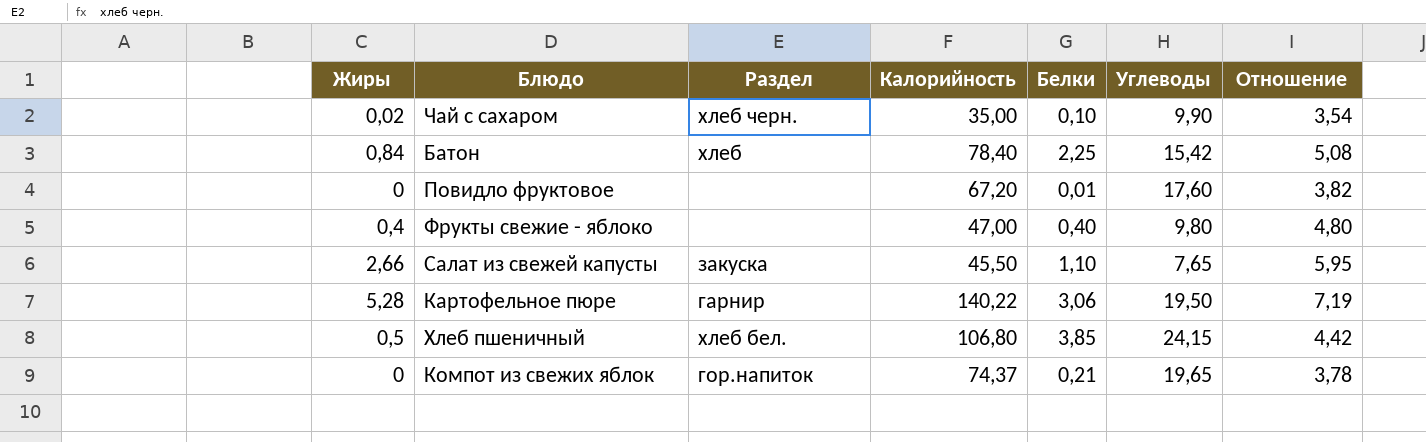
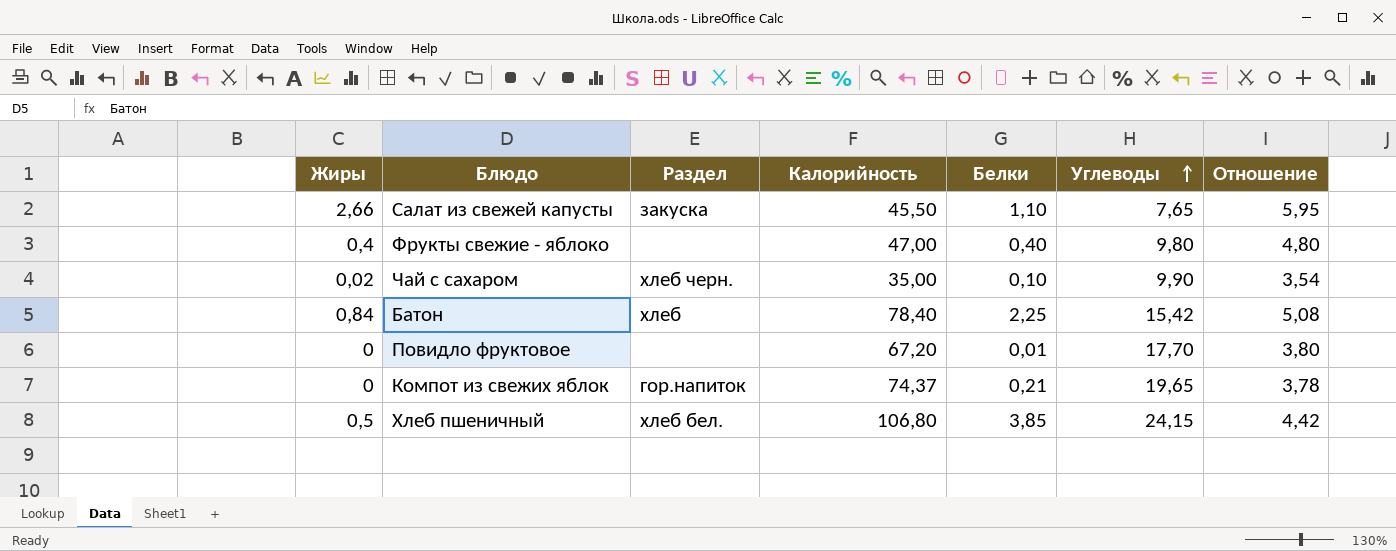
row order: none -> Углеводы ascending
row Картофельное пюре: 5,28 | гарнир | 140,22 | 3,06 | 19,50 | 7,19 -> none
Повидло фруктовое | Углеводы: 17,60 -> 17,70
Повидло фруктовое | Отношение: 3,82 -> 3,80

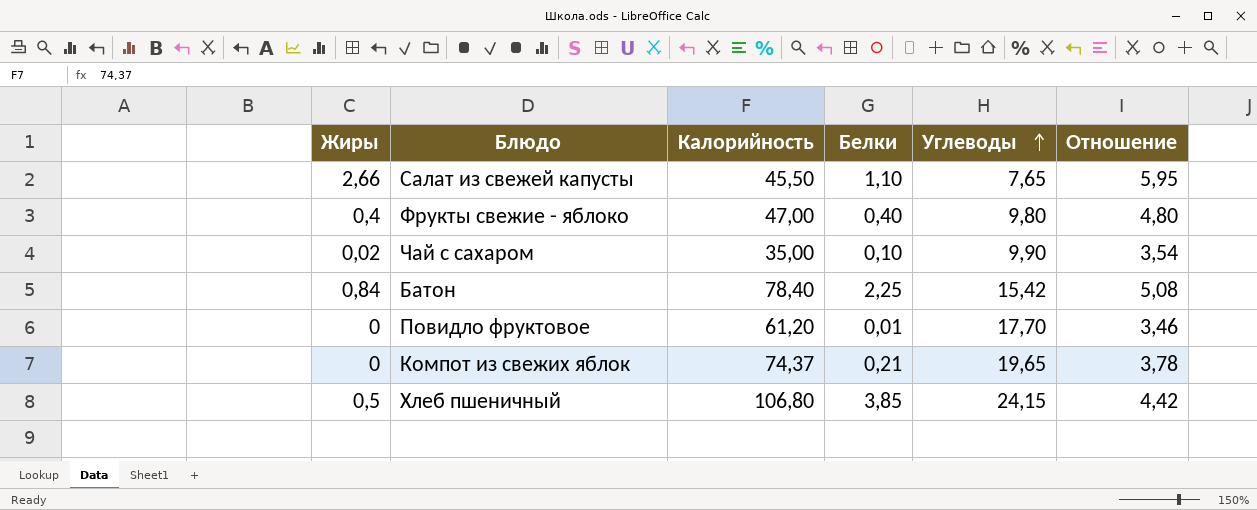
column Раздел | position: 3 -> none
Повидло фруктовое | Калорийность: 67,20 -> 61,20
Повидло фруктовое | Отношение: 3,80 -> 3,46

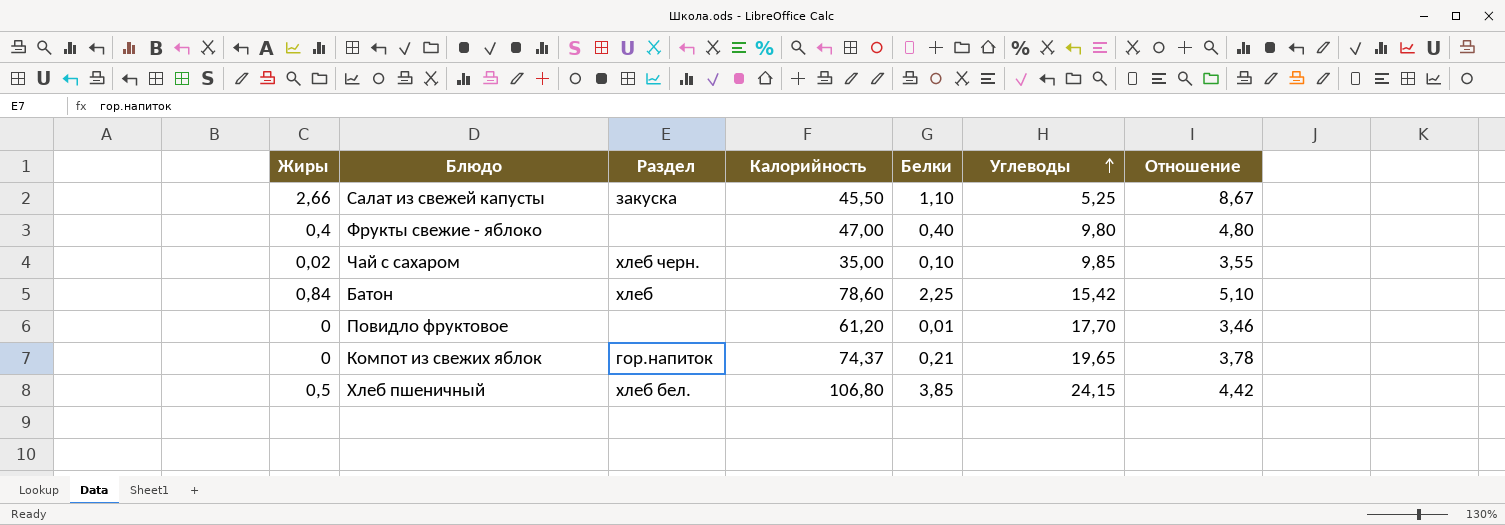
column Раздел | position: none -> 3
Салат из свежей капусты | Углеводы: 7,65 -> 5,25
Салат из свежей капусты | Отношение: 5,95 -> 8,67
Чай с сахаром | Углеводы: 9,90 -> 9,85
Чай с сахаром | Отношение: 3,54 -> 3,55
Батон | Калорийность: 78,40 -> 78,60
Батон | Отношение: 5,08 -> 5,10

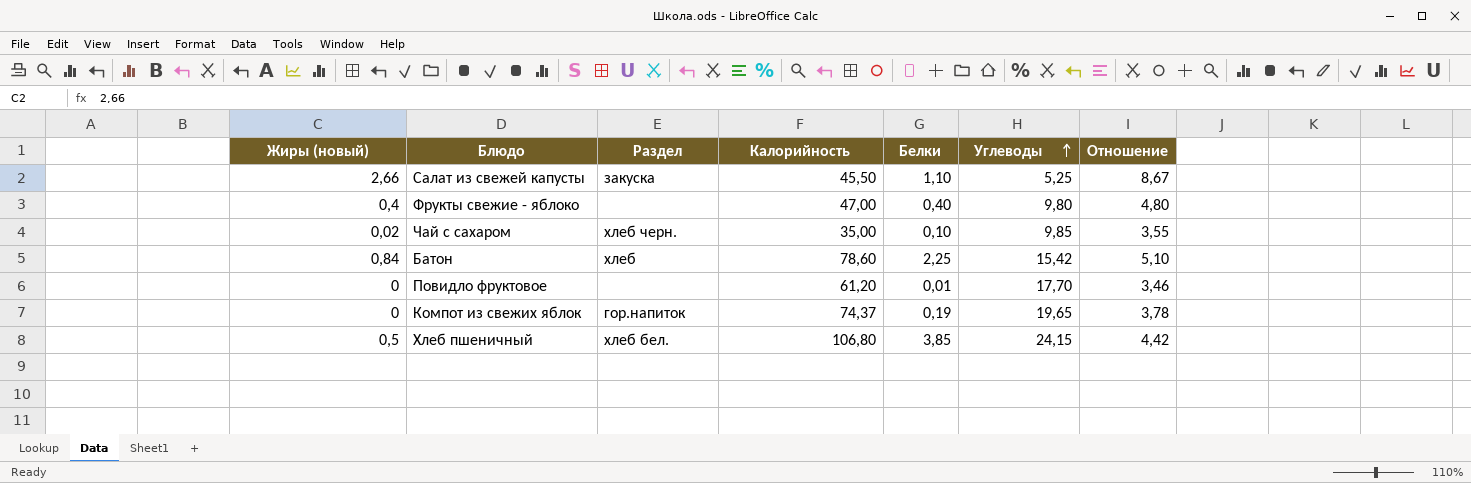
column name: Жиры -> Жиры (новый)
Компот из свежих яблок | Белки: 0,21 -> 0,19

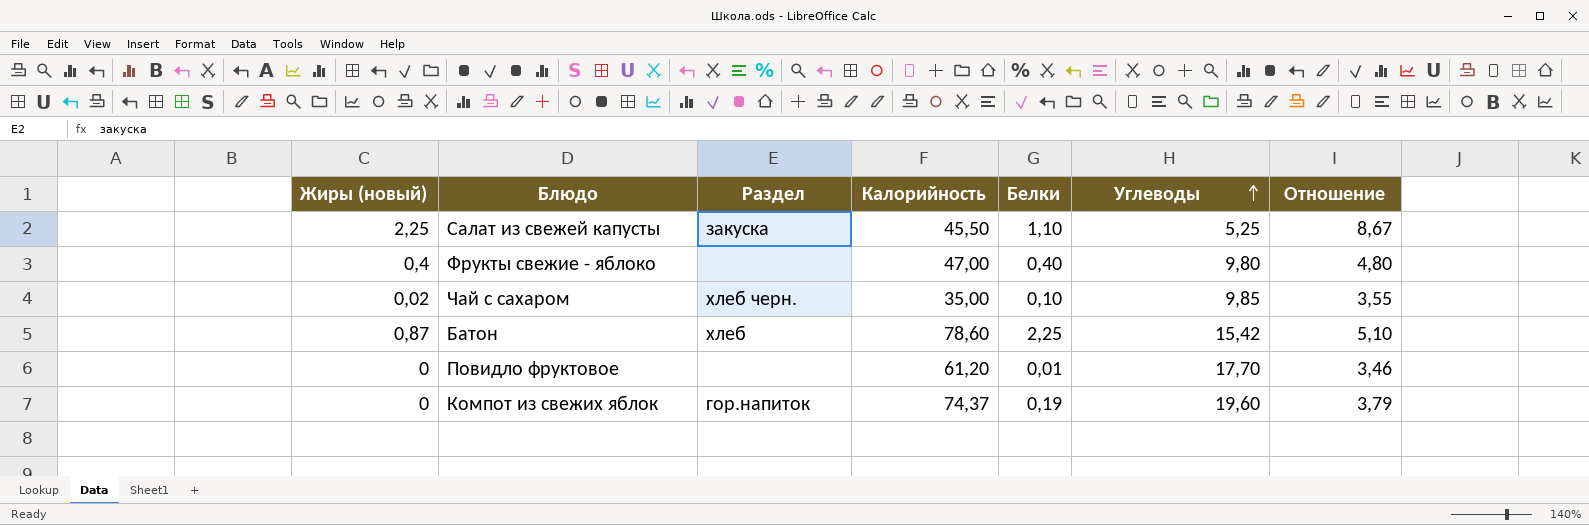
row Хлеб пшеничный: 0,5 | хлеб бел. | 106,80 | 3,85 | 24,15 | 4,42 -> none
Салат из свежей капусты | Жиры (новый): 2,66 -> 2,25
Батон | Жиры (новый): 0,84 -> 0,87
Компот из свежих яблок | Углеводы: 19,65 -> 19,60
Компот из свежих яблок | Отношение: 3,78 -> 3,79

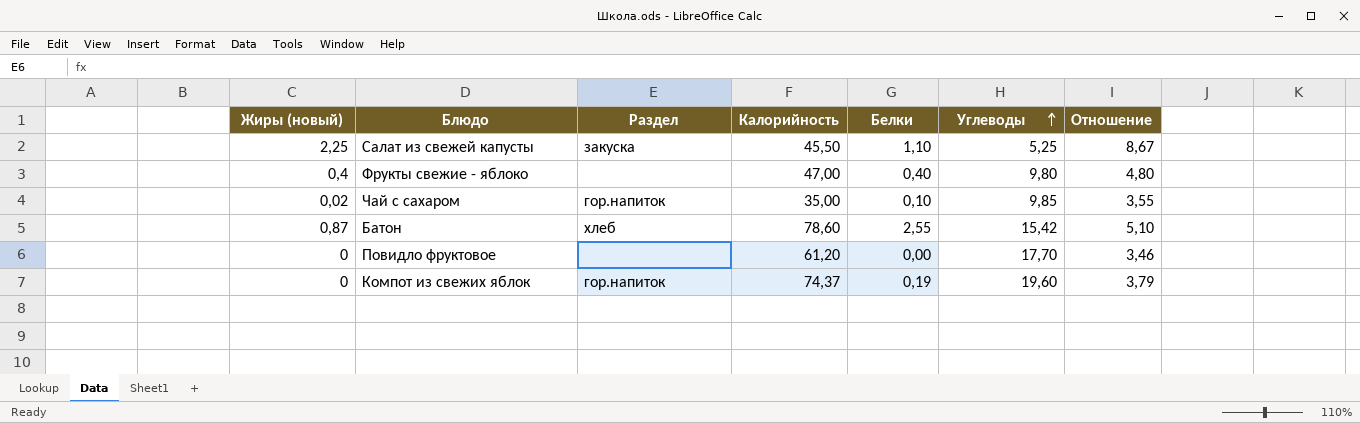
Чай с сахаром | Раздел: хлеб черн. -> гор.напиток
Батон | Белки: 2,25 -> 2,55
Повидло фруктовое | Белки: 0,01 -> 0,00

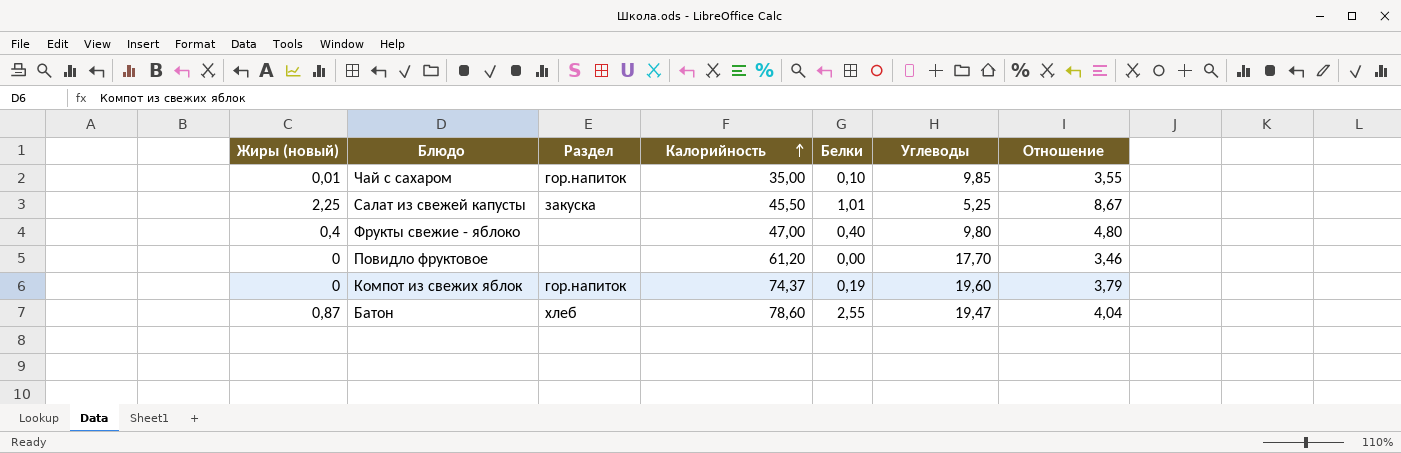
row order: Углеводы ascending -> Калорийность ascending
Чай с сахаром | Жиры (новый): 0,02 -> 0,01
Салат из свежей капусты | Белки: 1,10 -> 1,01
Батон | Углеводы: 15,42 -> 19,47
Батон | Отношение: 5,10 -> 4,04

